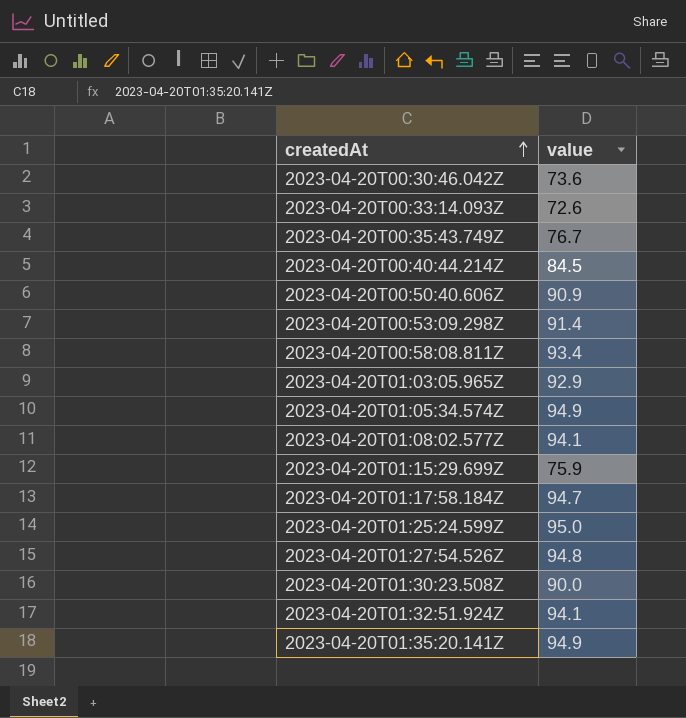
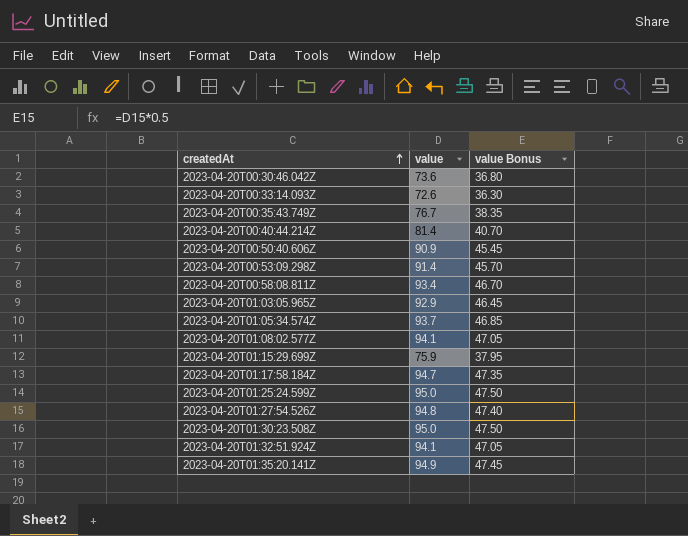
column value Bonus | formula: none -> [value] * 0.5
2023-04-20T00:40:44.214Z | value: 84.5 -> 81.4
2023-04-20T01:05:34.574Z | value: 94.9 -> 93.7
2023-04-20T01:30:23.508Z | value: 90.0 -> 95.0

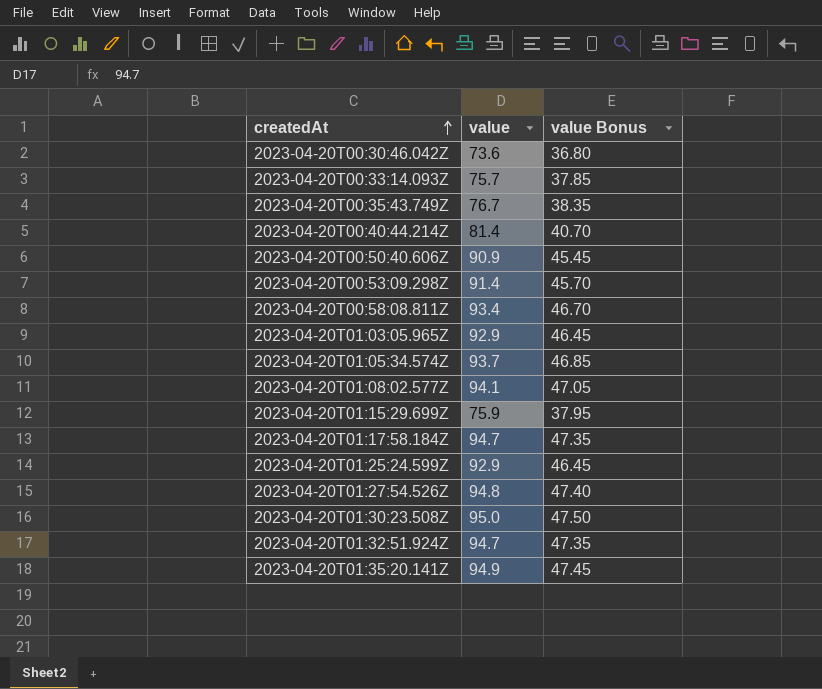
2023-04-20T00:33:14.093Z | value: 72.6 -> 75.7
2023-04-20T00:33:14.093Z | value Bonus: 36.30 -> 37.85
2023-04-20T01:25:24.599Z | value: 95.0 -> 92.9
2023-04-20T01:25:24.599Z | value Bonus: 47.50 -> 46.45
2023-04-20T01:32:51.924Z | value: 94.1 -> 94.7
2023-04-20T01:32:51.924Z | value Bonus: 47.05 -> 47.35

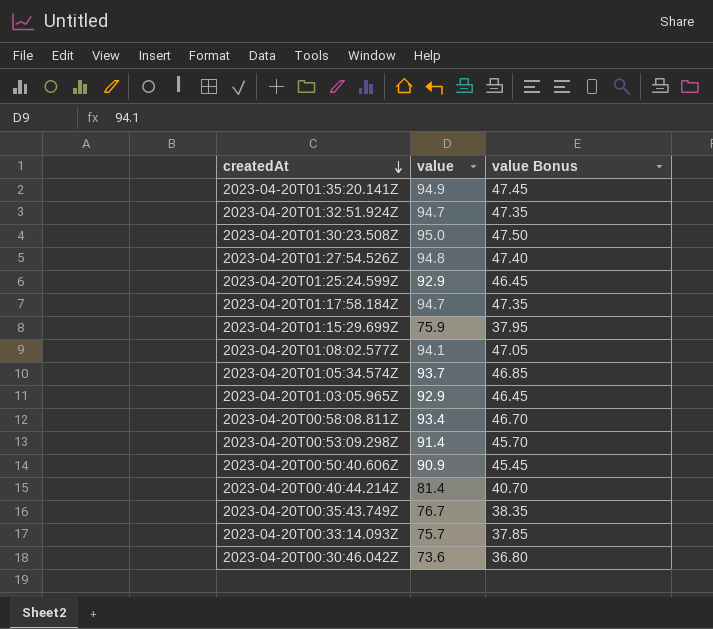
row order: createdAt ascending -> createdAt descending

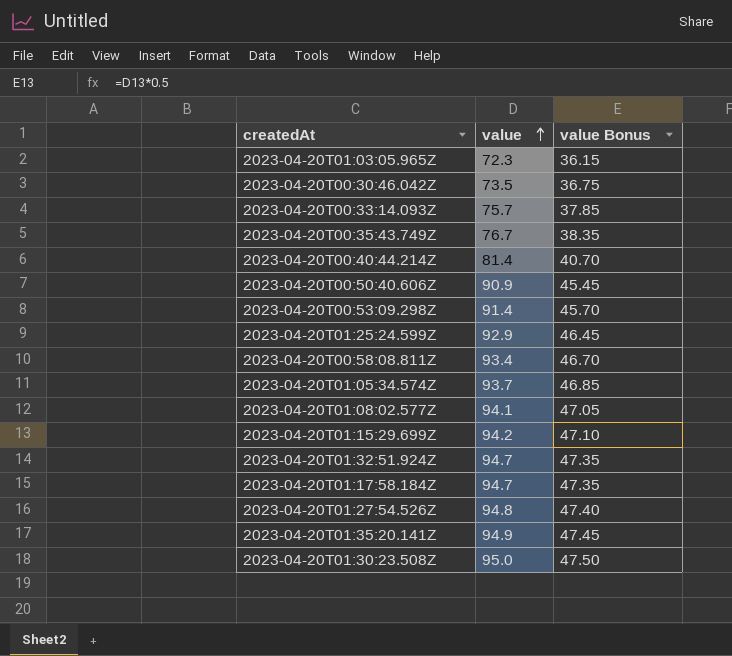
row order: createdAt descending -> value ascending
2023-04-20T01:03:05.965Z | value: 92.9 -> 72.3
2023-04-20T01:03:05.965Z | value Bonus: 46.45 -> 36.15
2023-04-20T00:30:46.042Z | value: 73.6 -> 73.5
2023-04-20T00:30:46.042Z | value Bonus: 36.80 -> 36.75
2023-04-20T01:15:29.699Z | value: 75.9 -> 94.2
2023-04-20T01:15:29.699Z | value Bonus: 37.95 -> 47.10

